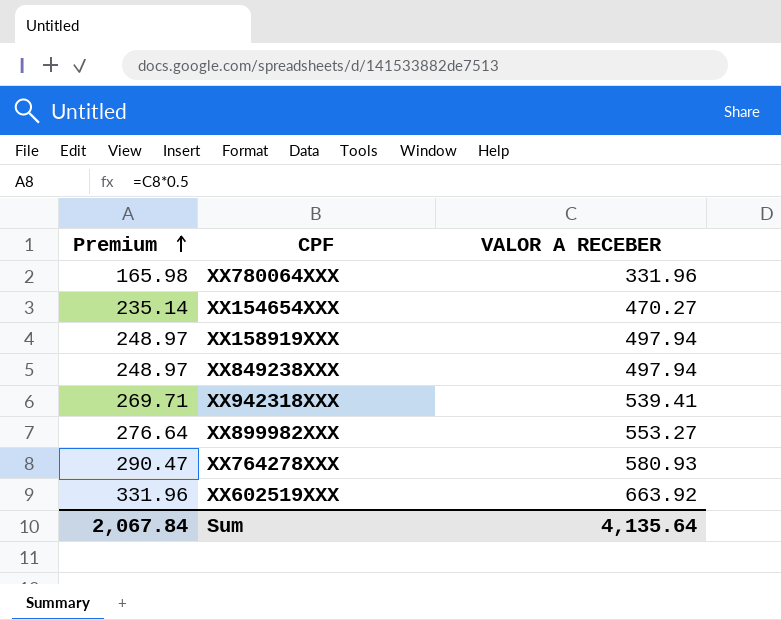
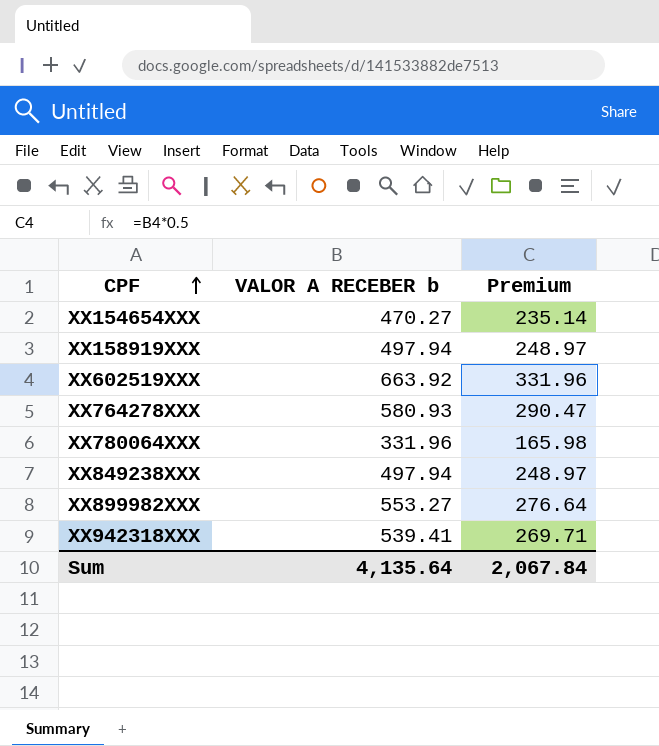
row order: Premium ascending -> CPF ascending
column name: VALOR A RECEBER -> VALOR A RECEBER b
column Premium | position: 1 -> 3

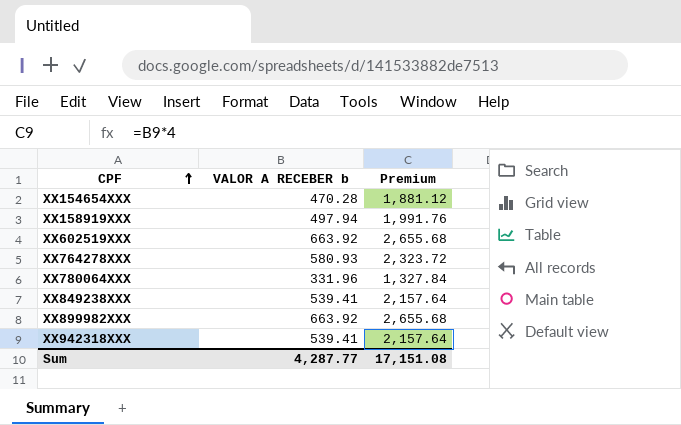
column Premium | formula: [VALOR A RECEBER b] * 0.5 -> [VALOR A RECEBER b] * 4
XX154654XXX | VALOR A RECEBER b: 470.27 -> 470.28
XX849238XXX | VALOR A RECEBER b: 497.94 -> 539.41
XX899982XXX | VALOR A RECEBER b: 553.27 -> 663.92
Sum | VALOR A RECEBER b: 4,135.64 -> 4,287.77
Sum | Premium: 2,067.84 -> 17,151.08

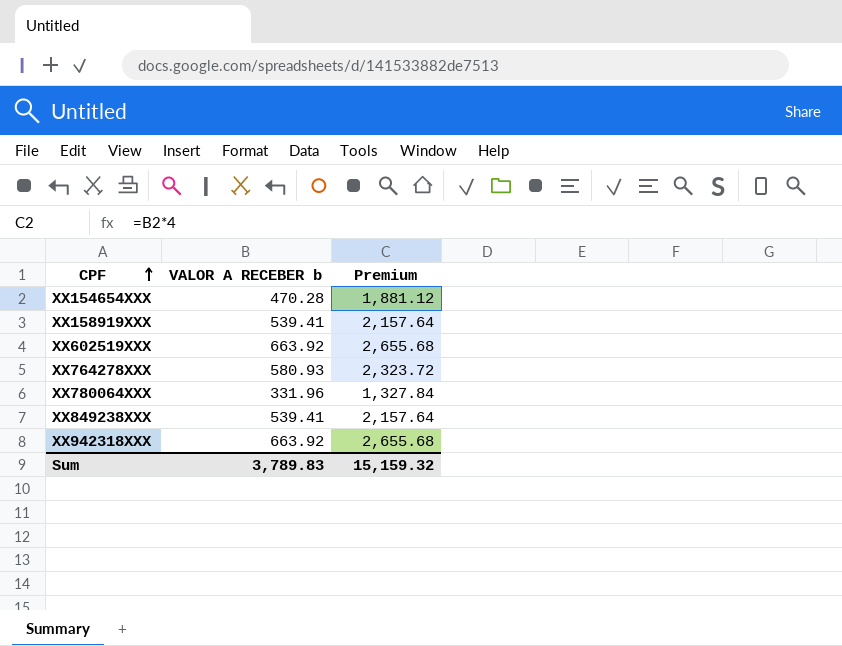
row XX899982XXX: 663.92 | 2,655.68 -> none
XX158919XXX | VALOR A RECEBER b: 497.94 -> 539.41
XX158919XXX | Premium: 1,991.76 -> 2,157.64
XX942318XXX | VALOR A RECEBER b: 539.41 -> 663.92
XX942318XXX | Premium: 2,157.64 -> 2,655.68
Sum | VALOR A RECEBER b: 4,287.77 -> 3,789.83
Sum | Premium: 17,151.08 -> 15,159.32

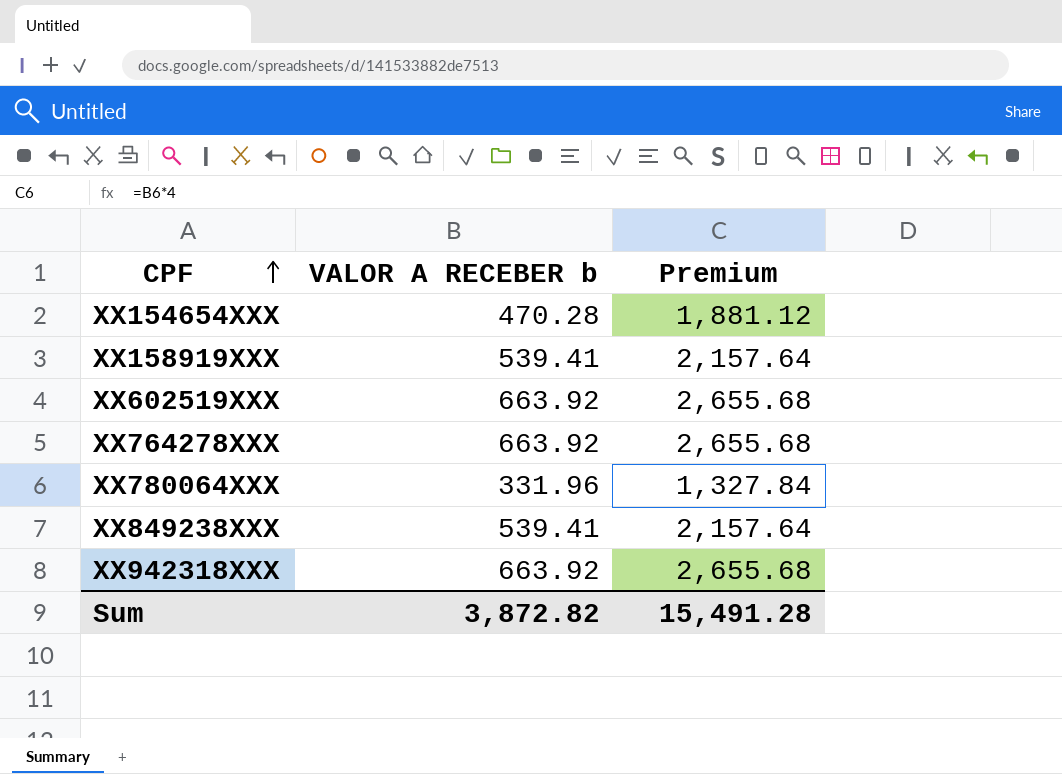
XX764278XXX | VALOR A RECEBER b: 580.93 -> 663.92
XX764278XXX | Premium: 2,323.72 -> 2,655.68
Sum | VALOR A RECEBER b: 3,789.83 -> 3,872.82
Sum | Premium: 15,159.32 -> 15,491.28

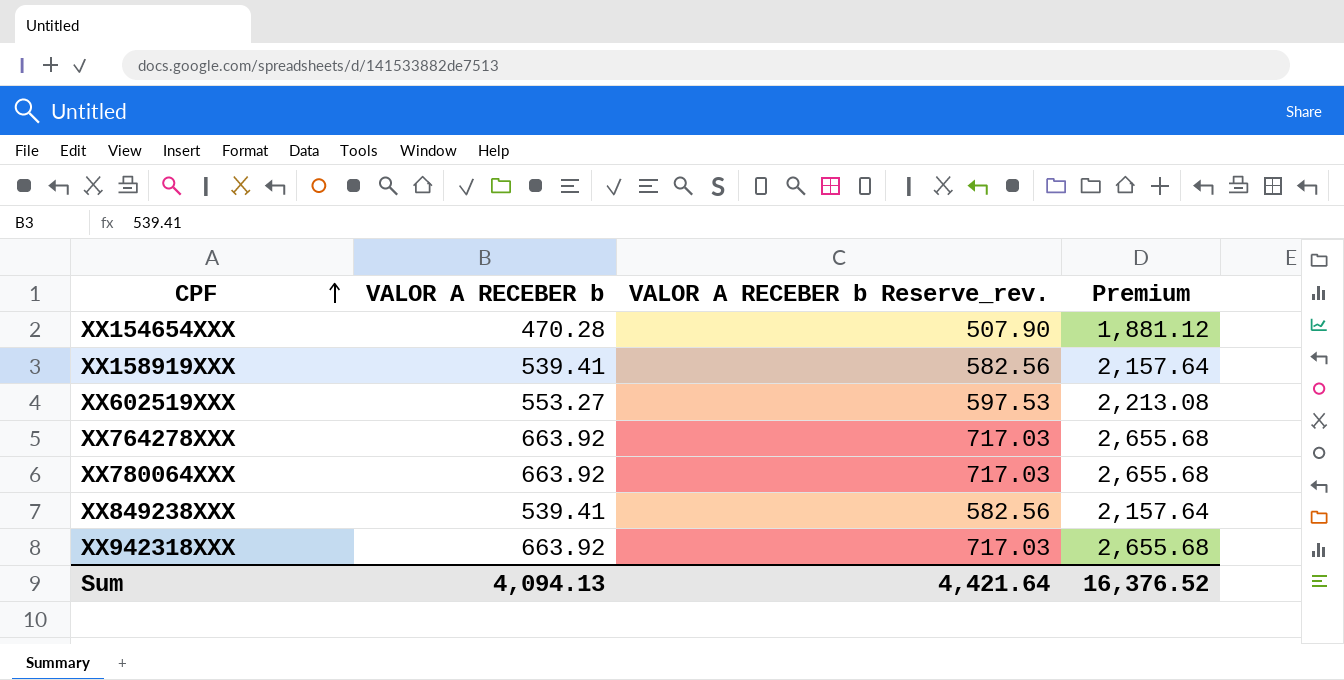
column VALOR A RECEBER b Reserve_rev. | formula: none -> [VALOR A RECEBER b] * 1.08
XX602519XXX | VALOR A RECEBER b: 663.92 -> 553.27
XX602519XXX | Premium: 2,655.68 -> 2,213.08
XX780064XXX | VALOR A RECEBER b: 331.96 -> 663.92
XX780064XXX | Premium: 1,327.84 -> 2,655.68
Sum | VALOR A RECEBER b: 3,872.82 -> 4,094.13
Sum | Premium: 15,491.28 -> 16,376.52

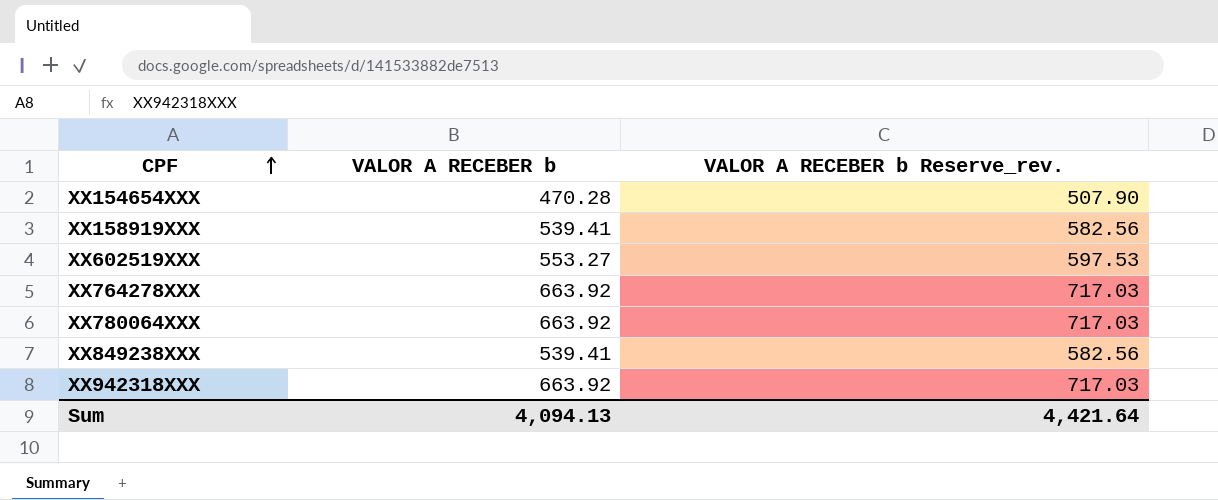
column Premium | formula: [VALOR A RECEBER b] * 4 -> none

